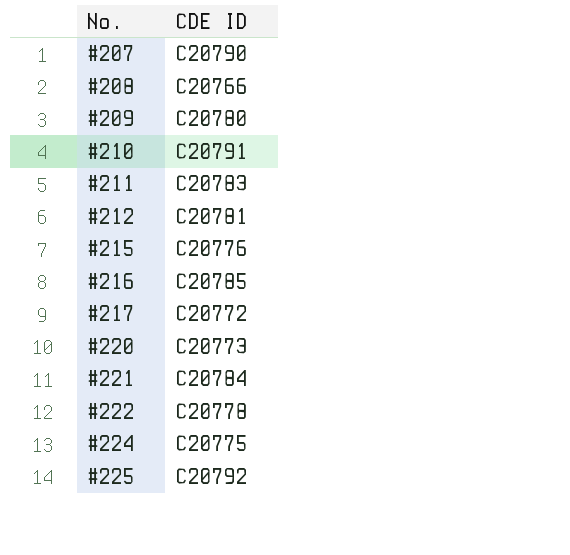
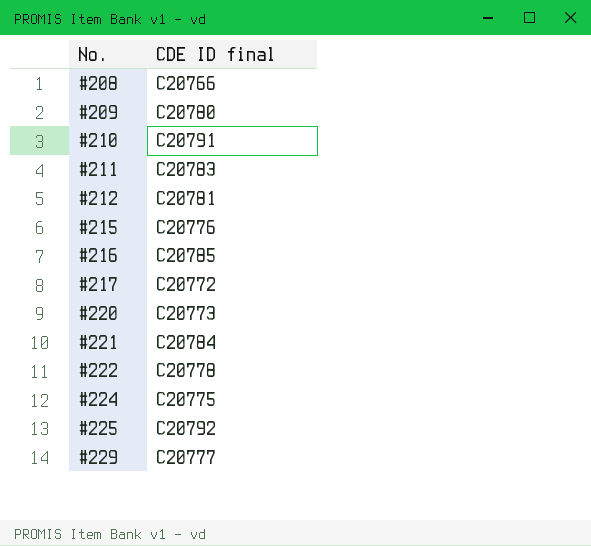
column name: CDE ID -> CDE ID final
row #207: C20790 -> none
row #229: none -> C20777

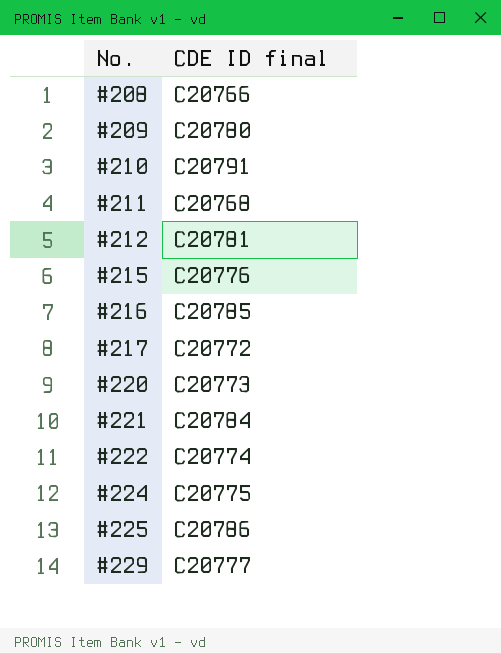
#211 | CDE ID final: C20783 -> C20768
#222 | CDE ID final: C20778 -> C20774
#225 | CDE ID final: C20792 -> C20786

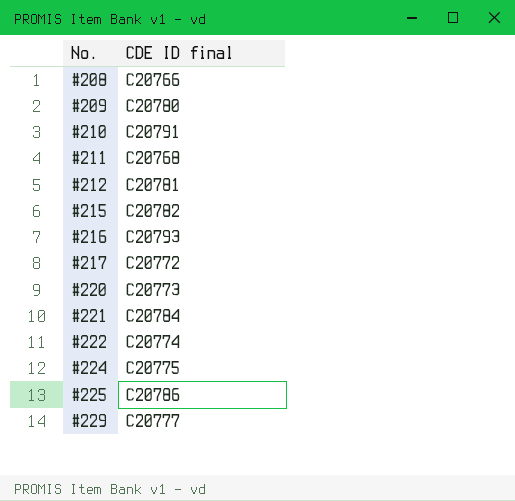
#215 | CDE ID final: C20776 -> C20782
#216 | CDE ID final: C20785 -> C20793

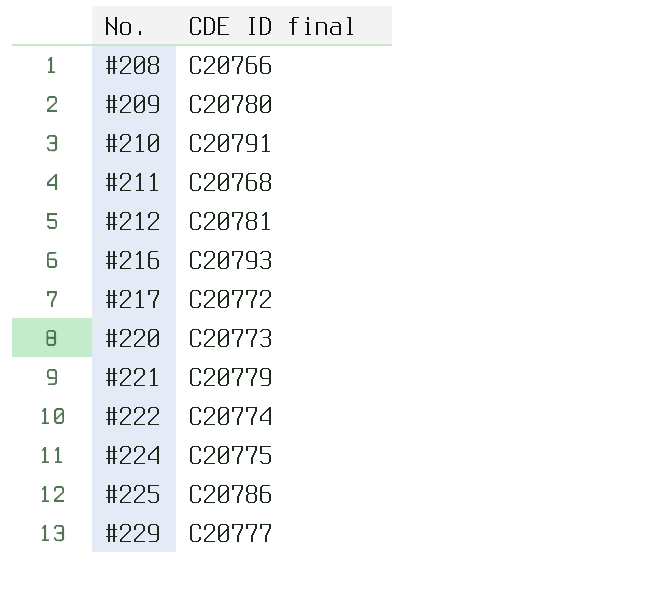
row #215: C20782 -> none
#221 | CDE ID final: C20784 -> C20779

